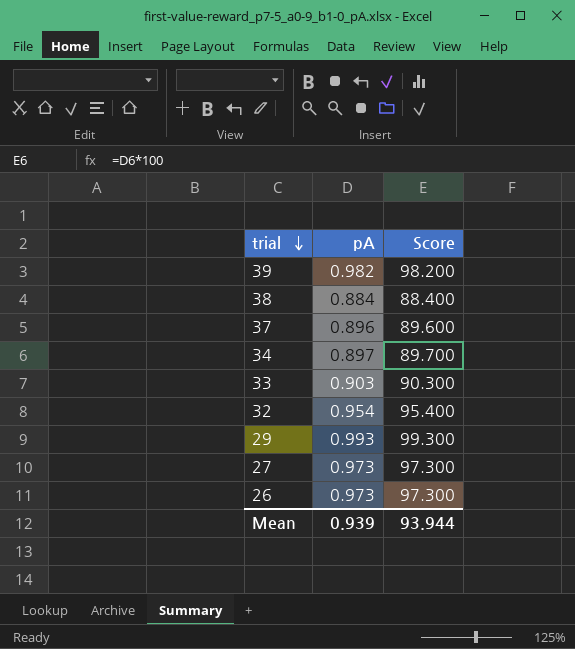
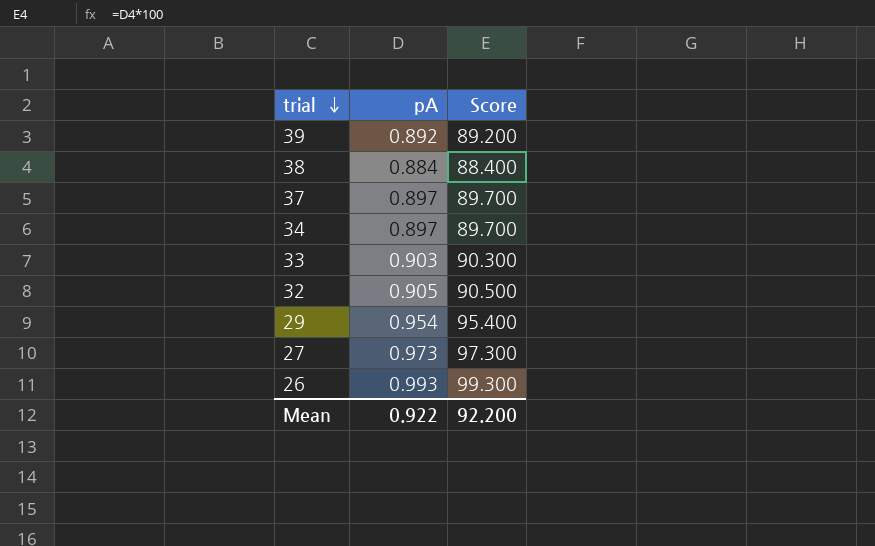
39 | pA: 0.982 -> 0.892
39 | Score: 98.200 -> 89.200
37 | pA: 0.896 -> 0.897
37 | Score: 89.600 -> 89.700
32 | pA: 0.954 -> 0.905
32 | Score: 95.400 -> 90.500
29 | pA: 0.993 -> 0.954
29 | Score: 99.300 -> 95.400
26 | pA: 0.973 -> 0.993
26 | Score: 97.300 -> 99.300
Mean | pA: 0.939 -> 0.922
Mean | Score: 93.944 -> 92.200

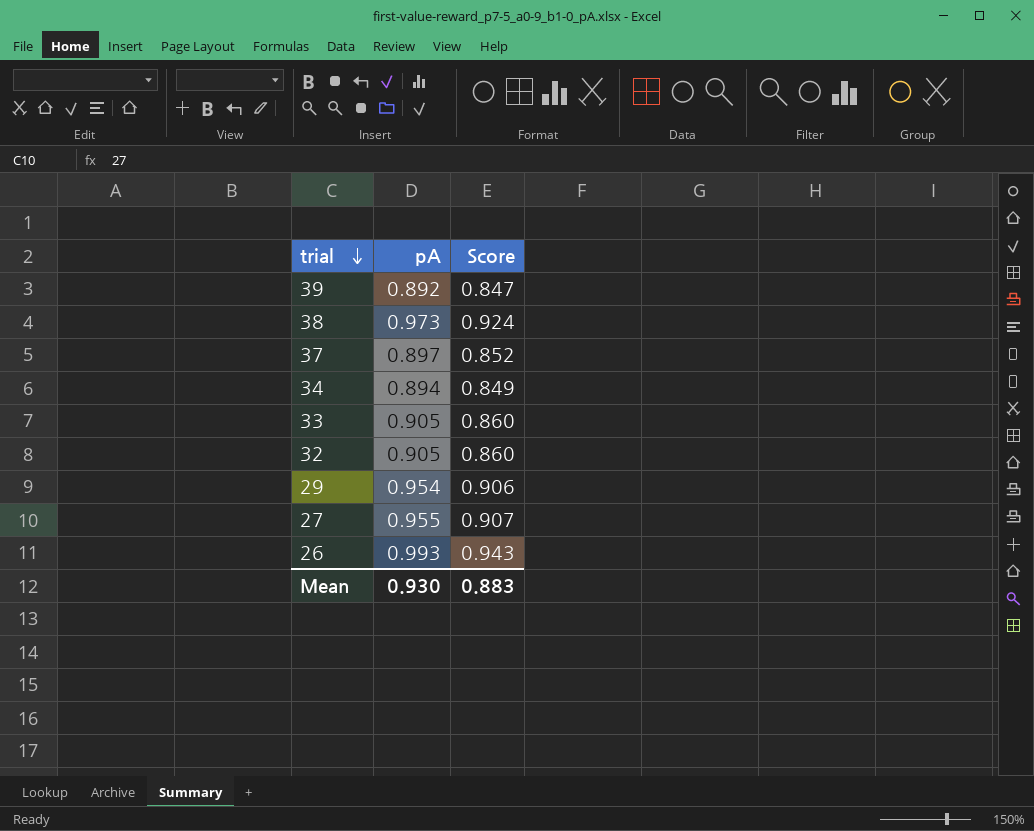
column Score | formula: [pA] * 100 -> [pA] * 0.95
38 | pA: 0.884 -> 0.973
34 | pA: 0.897 -> 0.894
33 | pA: 0.903 -> 0.905
27 | pA: 0.973 -> 0.955
Mean | pA: 0.922 -> 0.930
Mean | Score: 92.200 -> 0.883

